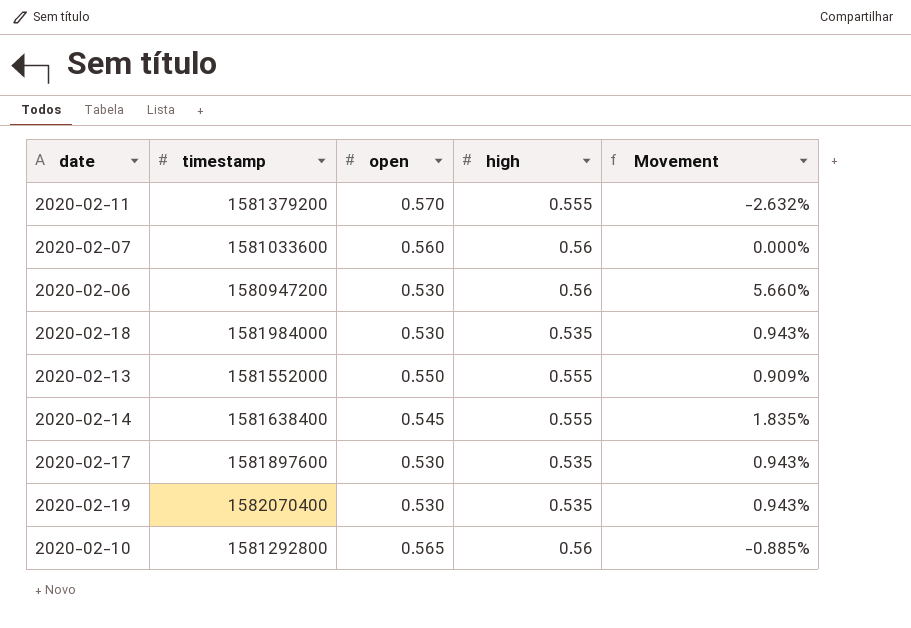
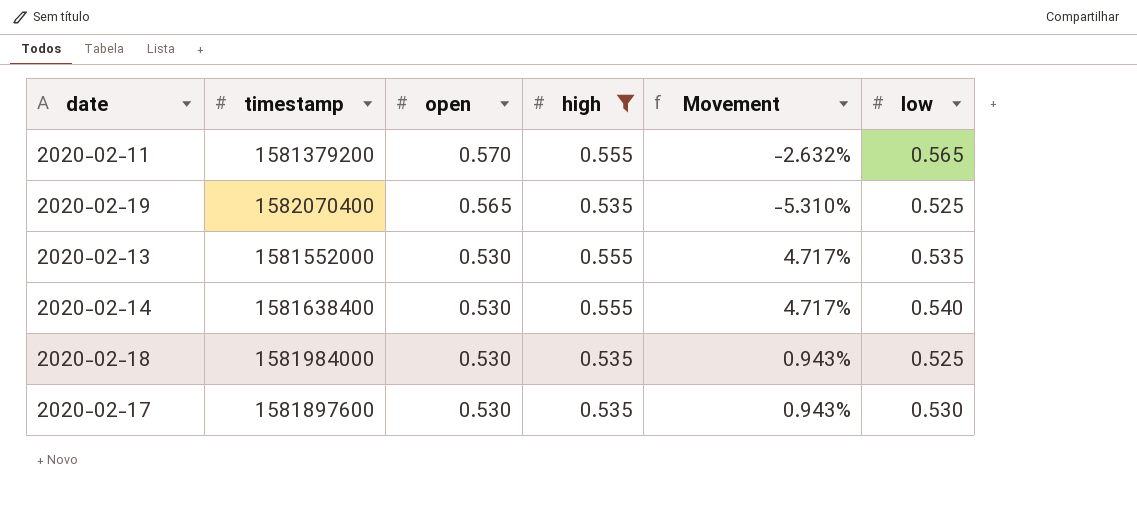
filter: none -> high != 0.56
row order: none -> open descending
column low | position: none -> 6
2020-02-19 | open: 0.530 -> 0.565
2020-02-19 | Movement: 0.943% -> -5.310%
2020-02-13 | open: 0.550 -> 0.530
2020-02-13 | Movement: 0.909% -> 4.717%
2020-02-14 | open: 0.545 -> 0.530
2020-02-14 | Movement: 1.835% -> 4.717%

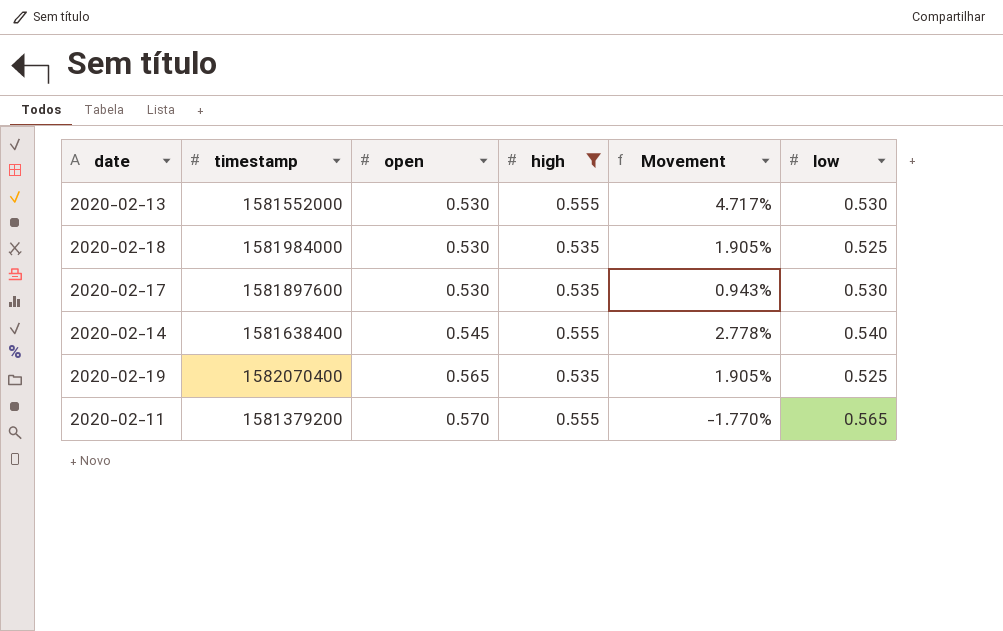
row order: open descending -> open ascending
column Movement | formula: ([high] - [open]) / [open] -> ([high] - [low]) / [low]
2020-02-13 | low: 0.535 -> 0.530
2020-02-14 | open: 0.530 -> 0.545

